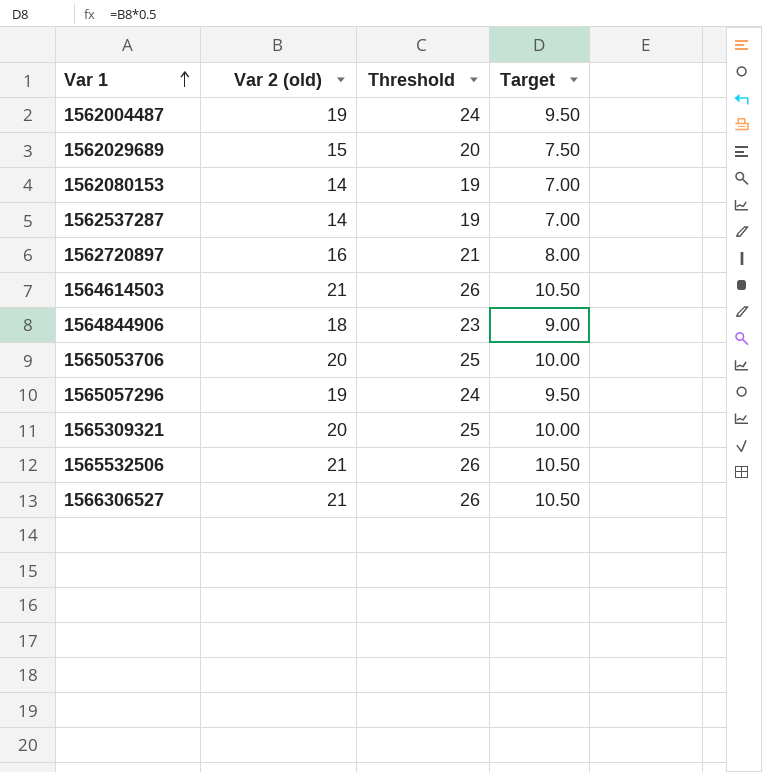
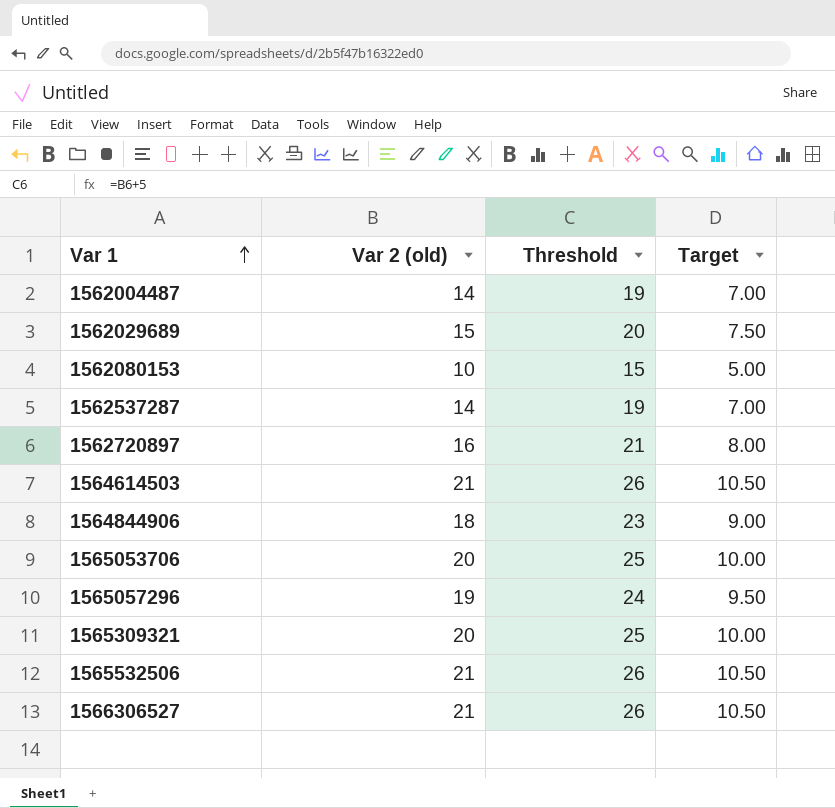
1562004487 | Var 2 (old): 19 -> 14
1562004487 | Threshold: 24 -> 19
1562004487 | Target: 9.50 -> 7.00
1562080153 | Var 2 (old): 14 -> 10
1562080153 | Threshold: 19 -> 15
1562080153 | Target: 7.00 -> 5.00

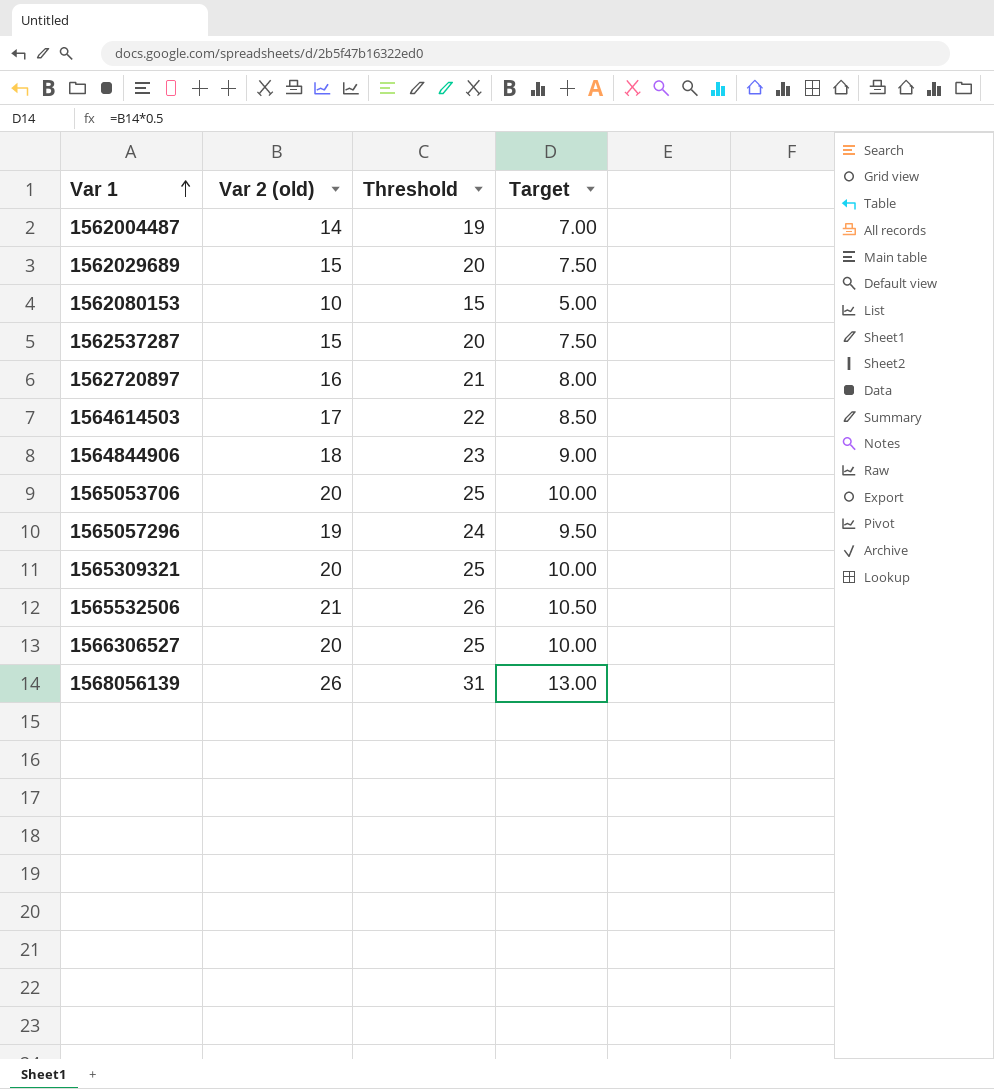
1562537287 | Var 2 (old): 14 -> 15
1562537287 | Threshold: 19 -> 20
1562537287 | Target: 7.00 -> 7.50
1564614503 | Var 2 (old): 21 -> 17
1564614503 | Threshold: 26 -> 22
1564614503 | Target: 10.50 -> 8.50
1566306527 | Var 2 (old): 21 -> 20
1566306527 | Threshold: 26 -> 25
1566306527 | Target: 10.50 -> 10.00
row 1568056139: none -> 26 | 31 | 13.00

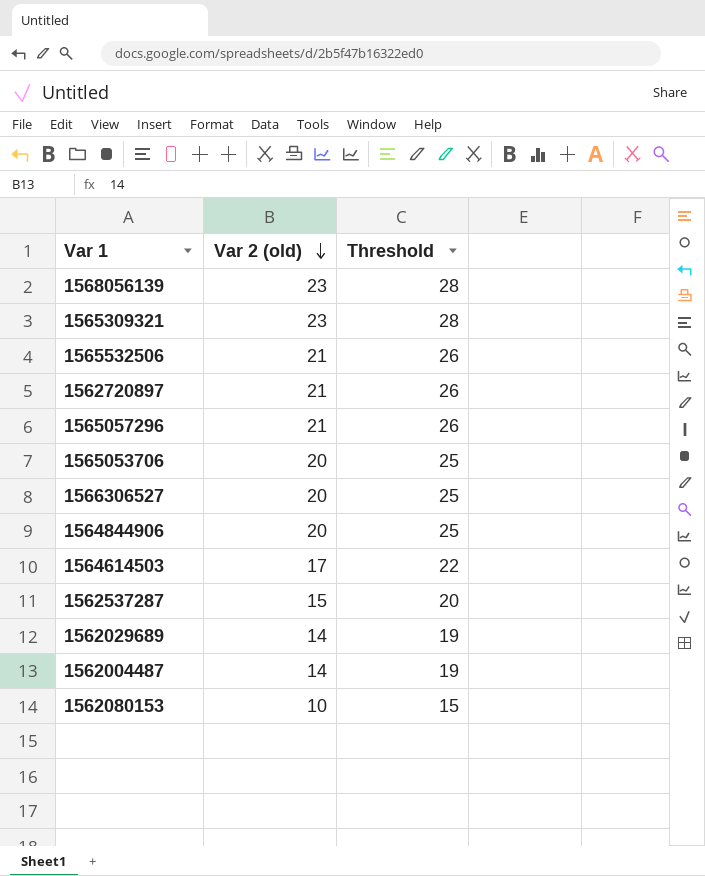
row order: Var 1 ascending -> Var 2 (old) descending
column Target | formula: [Var 2 (old)] * 0.5 -> none
1568056139 | Var 2 (old): 26 -> 23
1568056139 | Threshold: 31 -> 28
1565309321 | Var 2 (old): 20 -> 23
1565309321 | Threshold: 25 -> 28
1562720897 | Var 2 (old): 16 -> 21
1562720897 | Threshold: 21 -> 26
1565057296 | Var 2 (old): 19 -> 21
1565057296 | Threshold: 24 -> 26
1564844906 | Var 2 (old): 18 -> 20
1564844906 | Threshold: 23 -> 25
1562029689 | Var 2 (old): 15 -> 14
1562029689 | Threshold: 20 -> 19

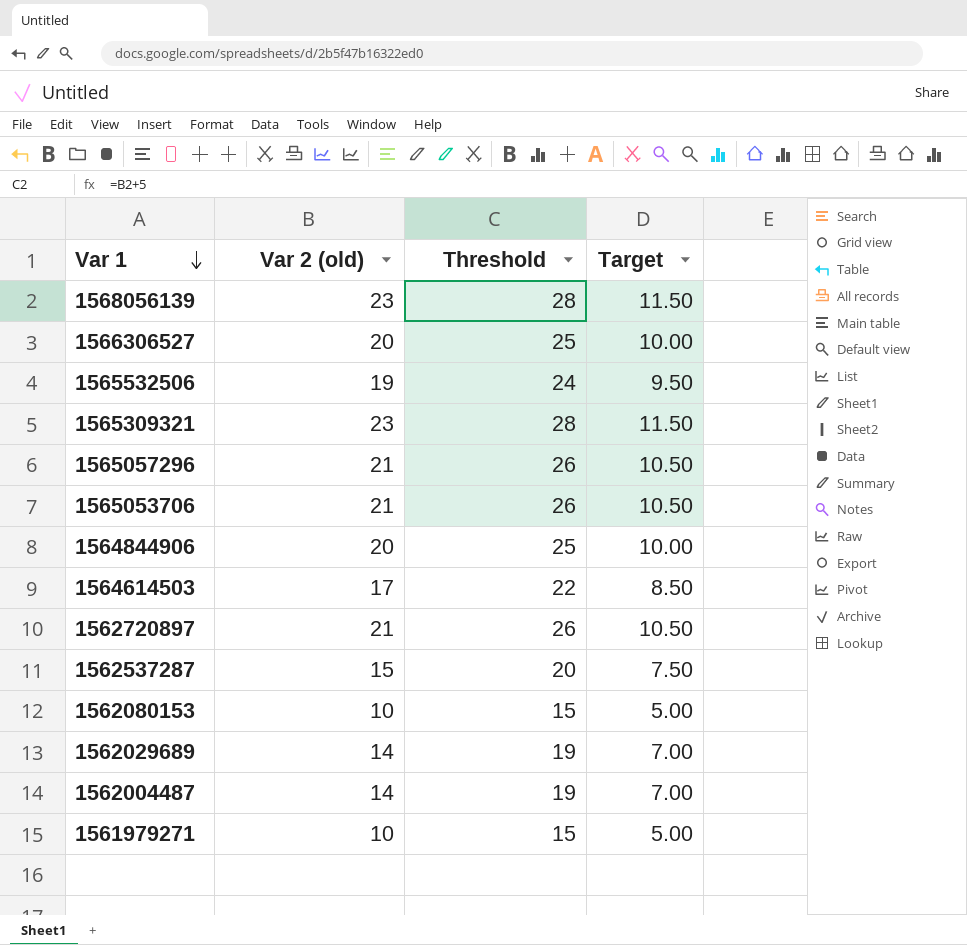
row order: Var 2 (old) descending -> Var 1 descending
column Target | formula: none -> [Var 2 (old)] * 0.5
1565532506 | Var 2 (old): 21 -> 19
1565532506 | Threshold: 26 -> 24
1565053706 | Var 2 (old): 20 -> 21
1565053706 | Threshold: 25 -> 26
row 1561979271: none -> 10 | 15 | 5.00

